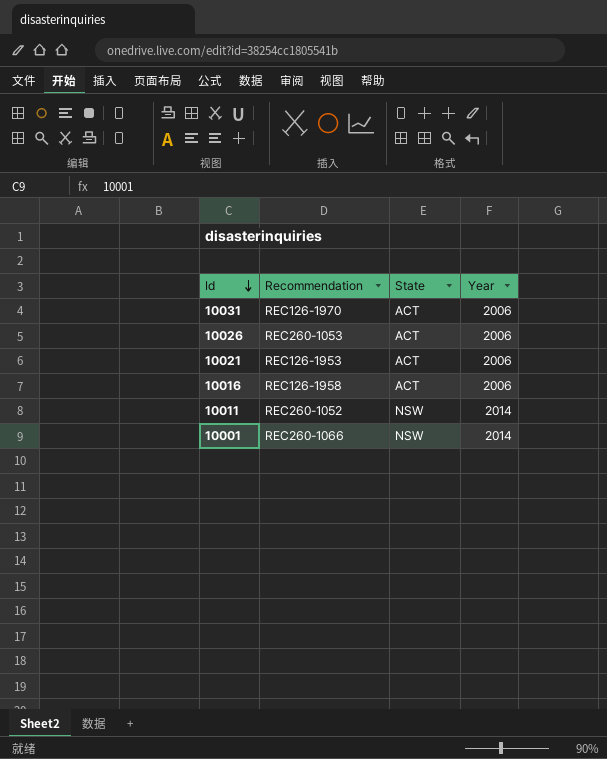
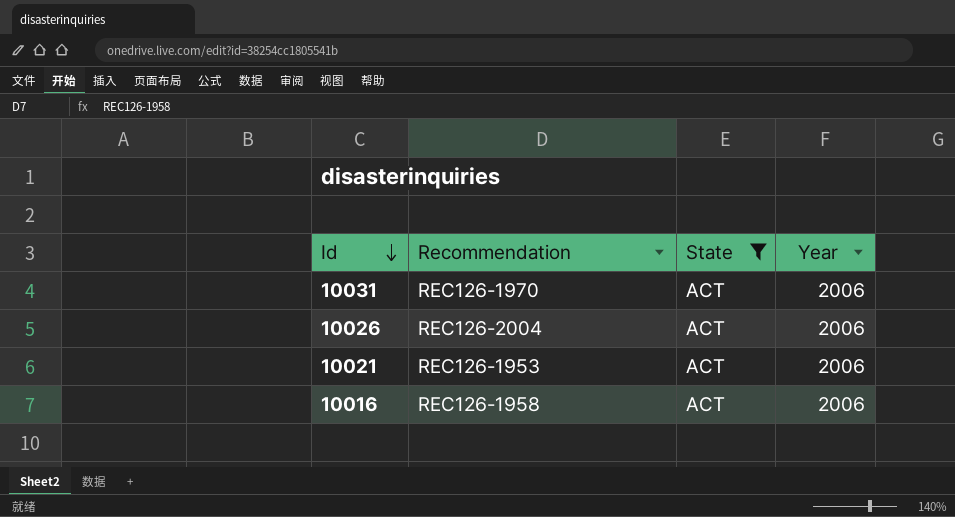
filter: none -> State = ACT
10026 | Recommendation: REC260-1053 -> REC126-2004

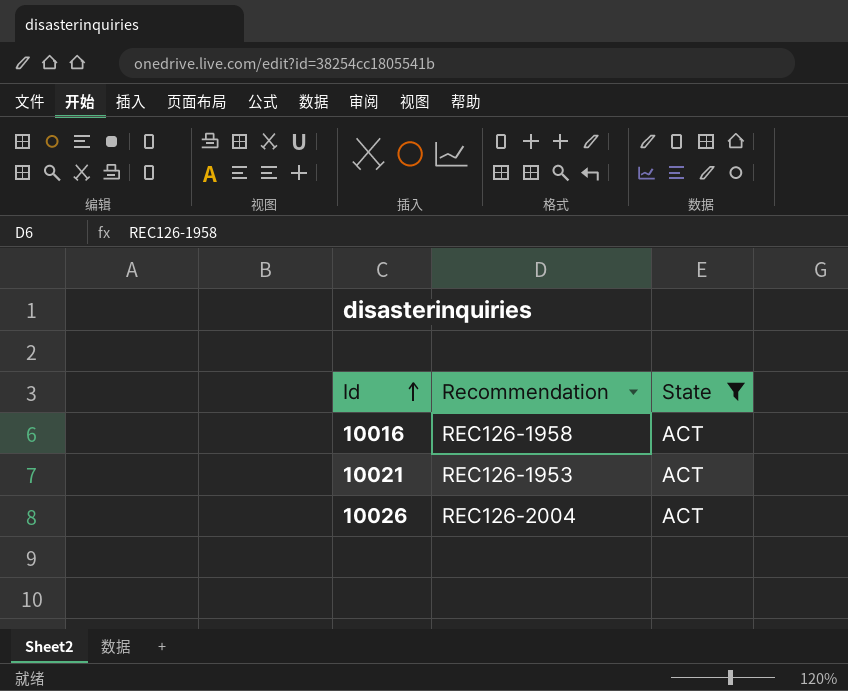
row order: Id descending -> Id ascending
column Year | position: 4 -> none
row 10031: REC126-1970 | ACT | 2006 -> none

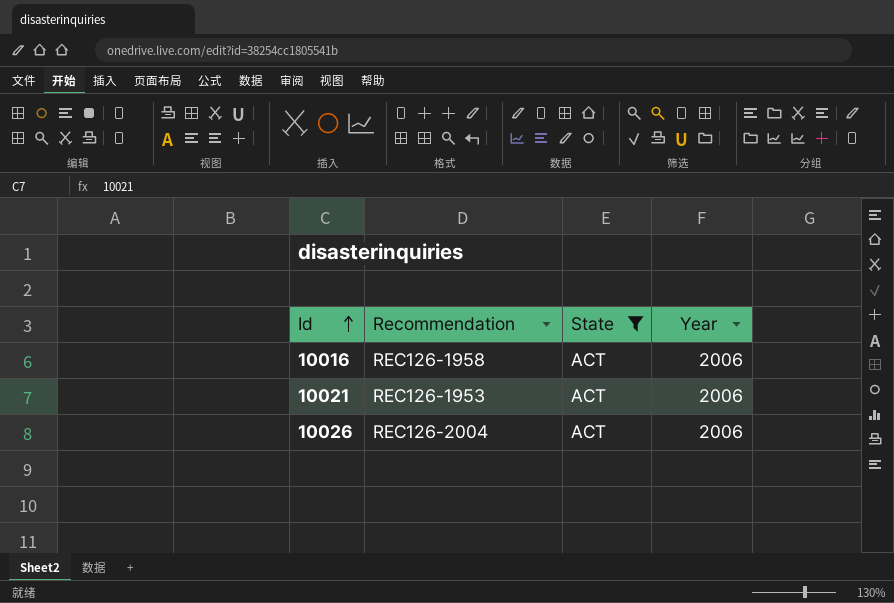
column Year | position: none -> 4

